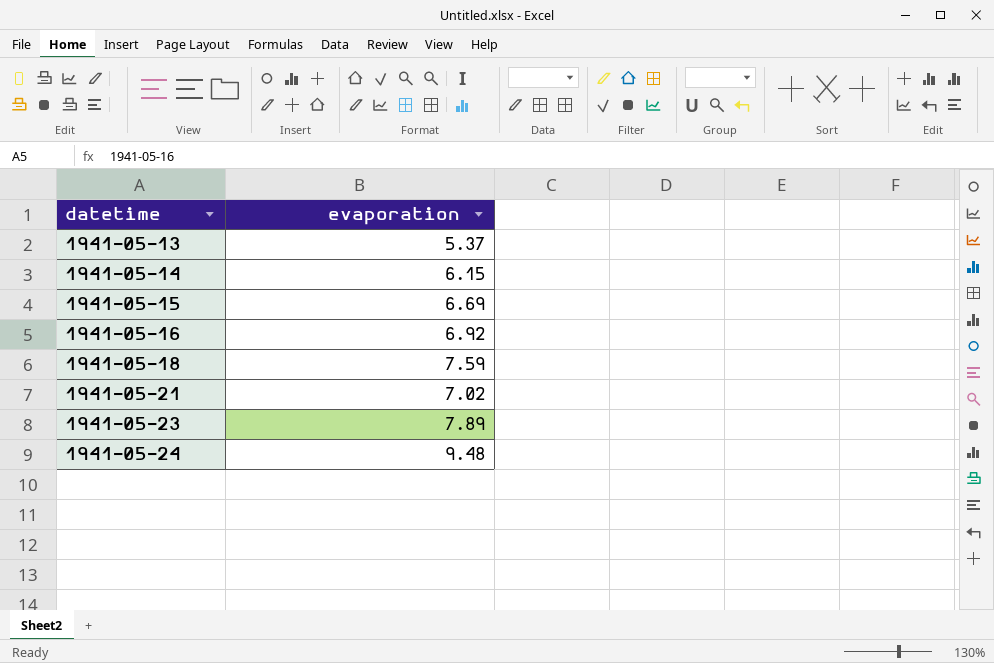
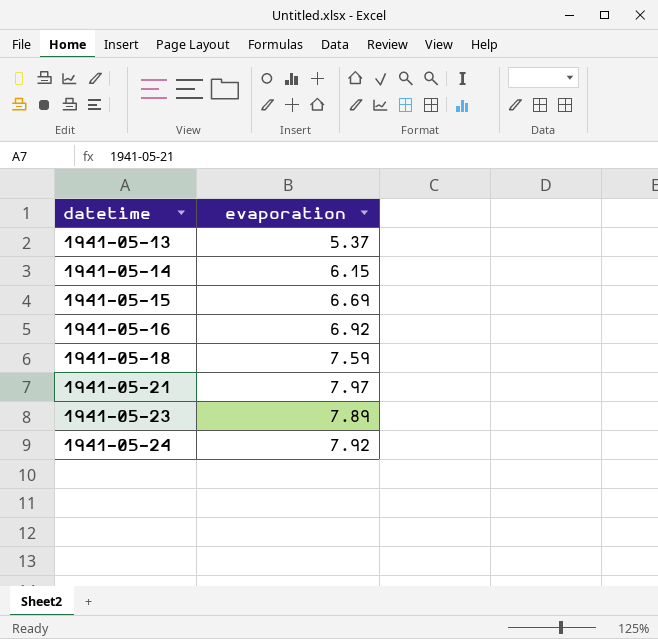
1941-05-21 | evaporation: 7.02 -> 7.97
1941-05-24 | evaporation: 9.48 -> 7.92

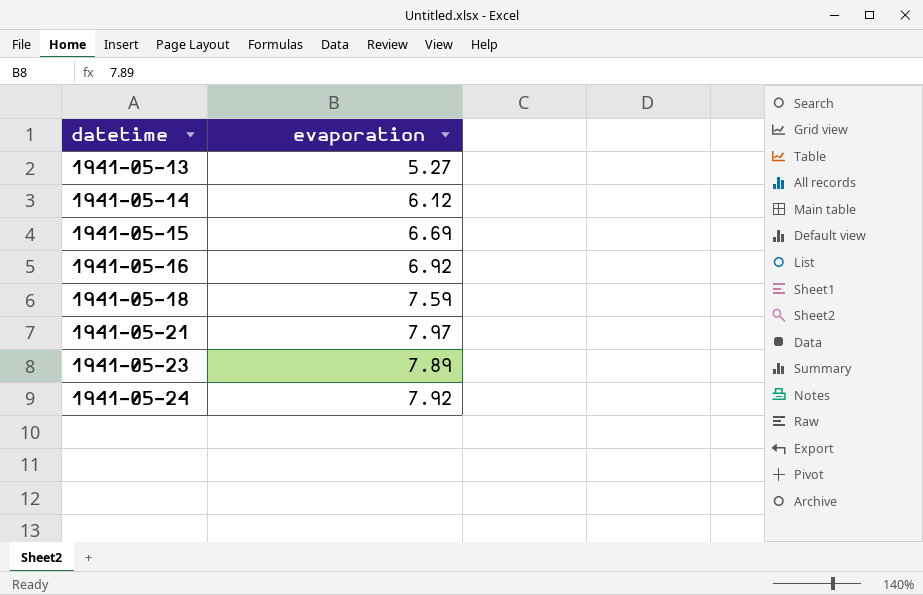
1941-05-13 | evaporation: 5.37 -> 5.27
1941-05-14 | evaporation: 6.15 -> 6.12

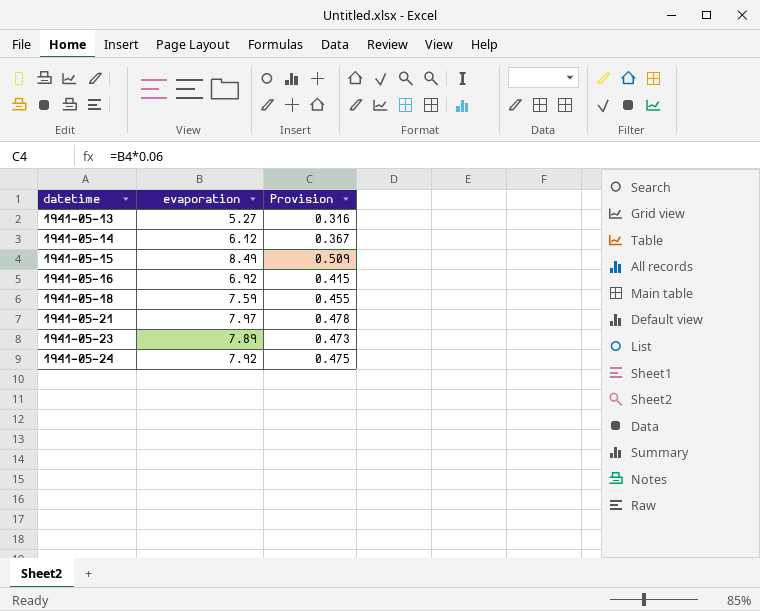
column Provision | formula: none -> [evaporation] * 0.06
1941-05-15 | evaporation: 6.69 -> 8.49

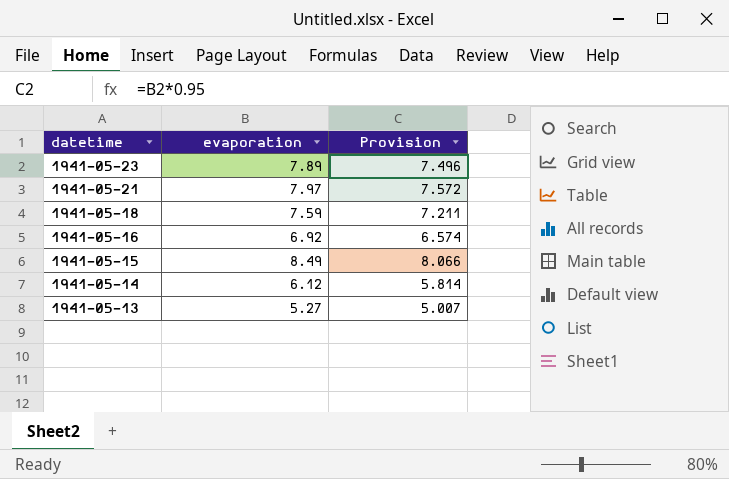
row order: datetime ascending -> datetime descending
column Provision | formula: [evaporation] * 0.06 -> [evaporation] * 0.95
row 1941-05-24: 7.92 | 0.475 -> none

